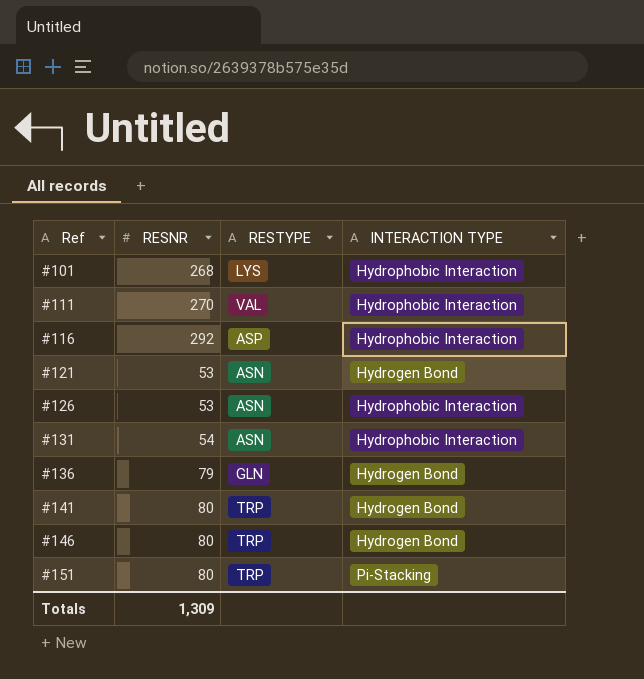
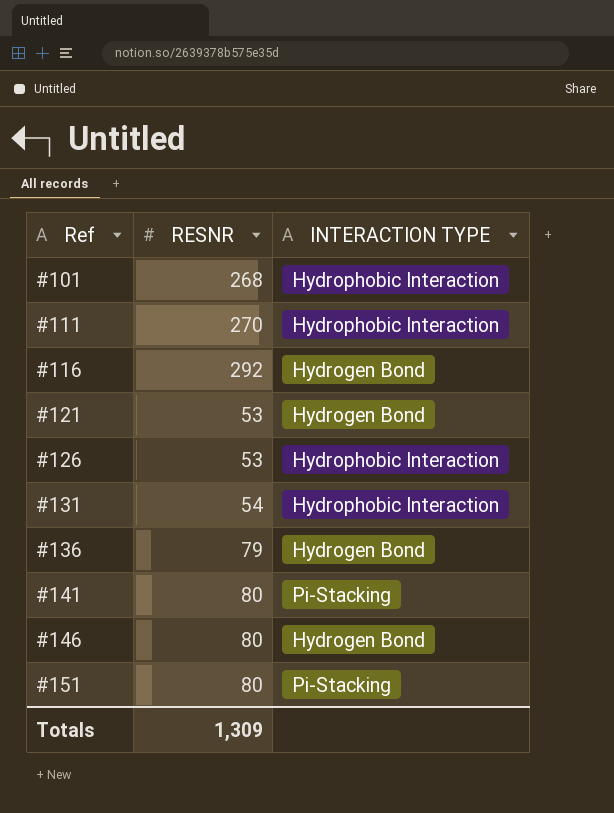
column RESTYPE | position: 3 -> none
#116 | INTERACTION TYPE: Hydrophobic Interaction -> Hydrogen Bond
#141 | INTERACTION TYPE: Hydrogen Bond -> Pi-Stacking

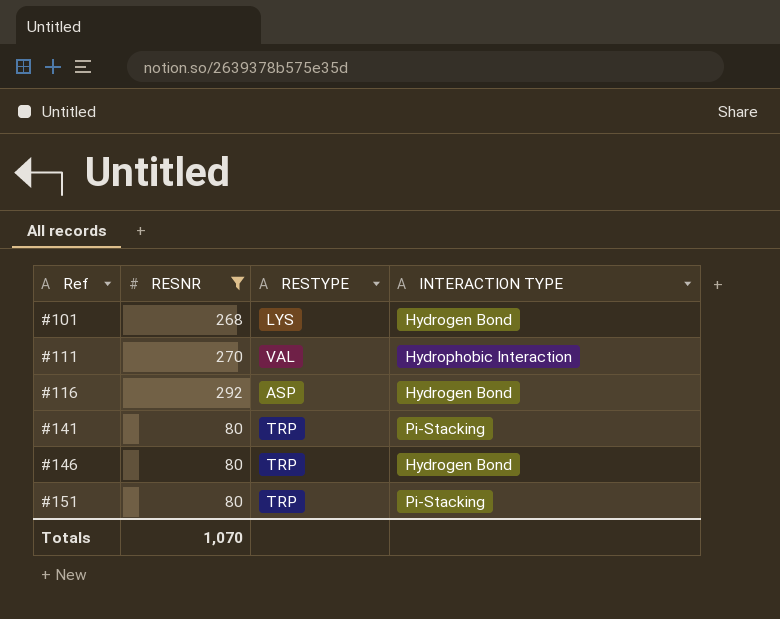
filter: none -> RESNR >= 80
column RESTYPE | position: none -> 3
#101 | INTERACTION TYPE: Hydrophobic Interaction -> Hydrogen Bond
Totals | RESNR: 1,309 -> 1,070

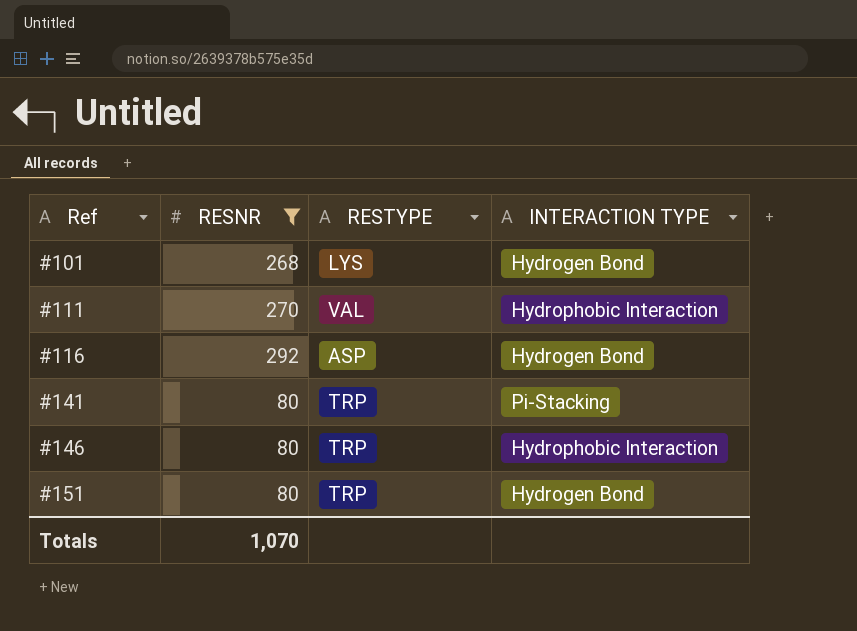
#146 | INTERACTION TYPE: Hydrogen Bond -> Hydrophobic Interaction
#151 | INTERACTION TYPE: Pi-Stacking -> Hydrogen Bond

